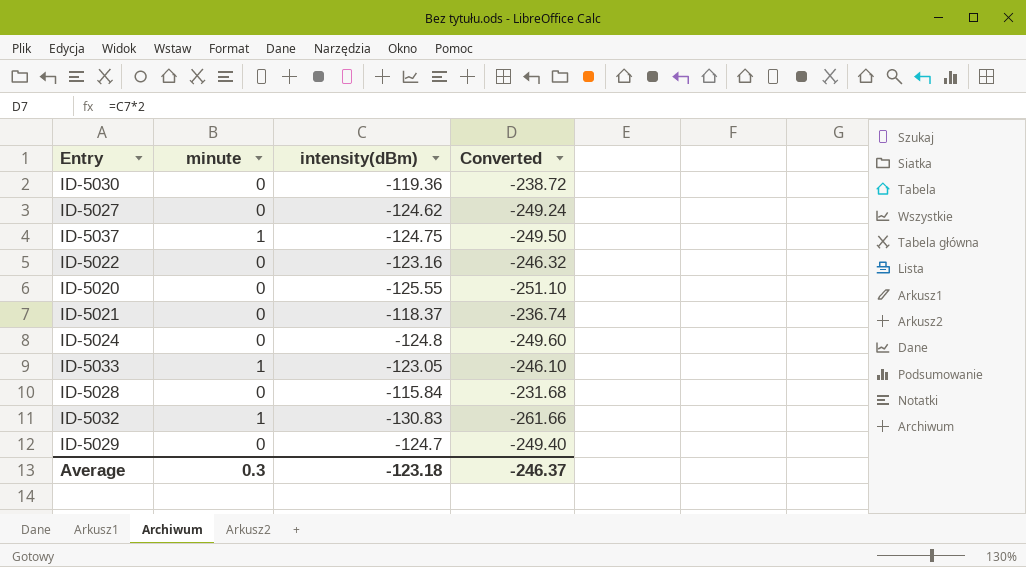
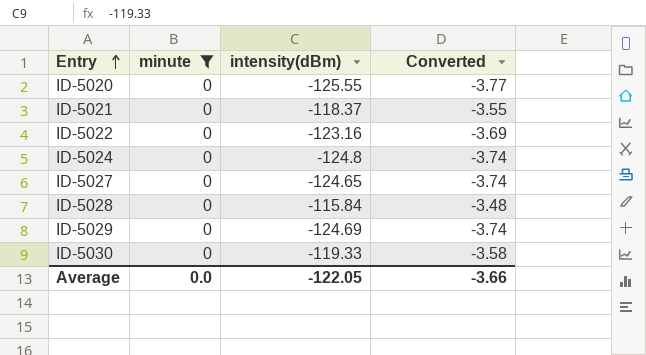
filter: none -> minute = 0
row order: none -> Entry ascending
column Converted | formula: [intensity(dBm)] * 2 -> [intensity(dBm)] * 0.03
ID-5027 | intensity(dBm): -124.62 -> -124.65
ID-5029 | intensity(dBm): -124.7 -> -124.69
ID-5030 | intensity(dBm): -119.36 -> -119.33
Average | minute: 0.3 -> 0.0
Average | intensity(dBm): -123.18 -> -122.05
Average | Converted: -246.37 -> -3.66

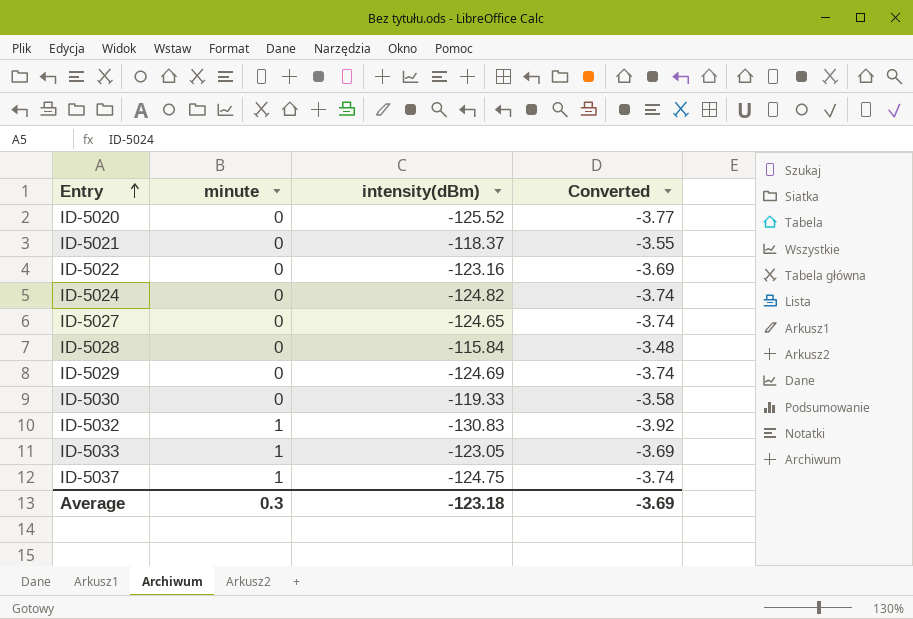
filter: minute = 0 -> none
ID-5020 | intensity(dBm): -125.55 -> -125.52
ID-5024 | intensity(dBm): -124.8 -> -124.82
Average | minute: 0.0 -> 0.3
Average | intensity(dBm): -122.05 -> -123.18
Average | Converted: -3.66 -> -3.69

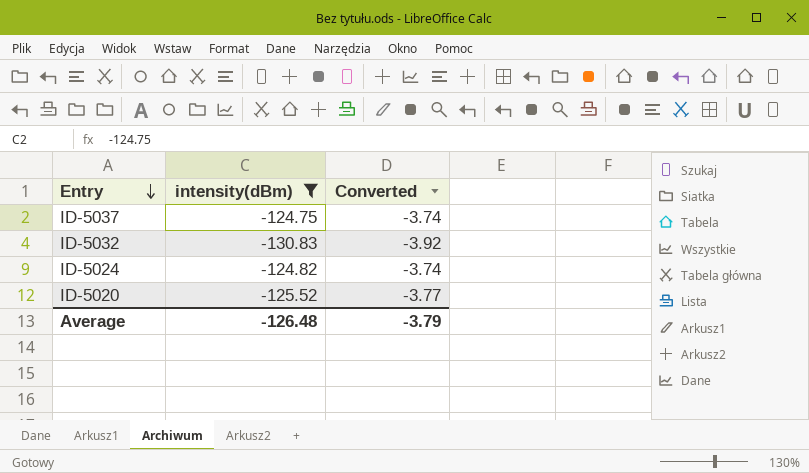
filter: none -> intensity(dBm) <= -124.75
row order: Entry ascending -> Entry descending
column minute | position: 2 -> none
Average | intensity(dBm): -123.18 -> -126.48
Average | Converted: -3.69 -> -3.79

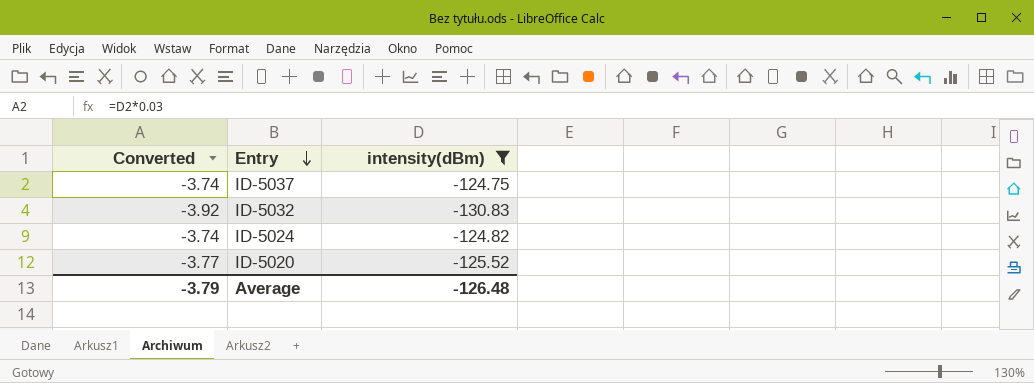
column Converted | position: 3 -> 1

